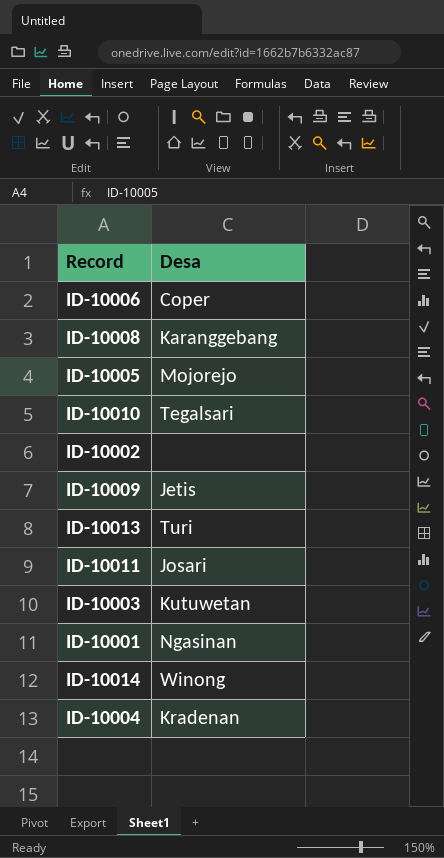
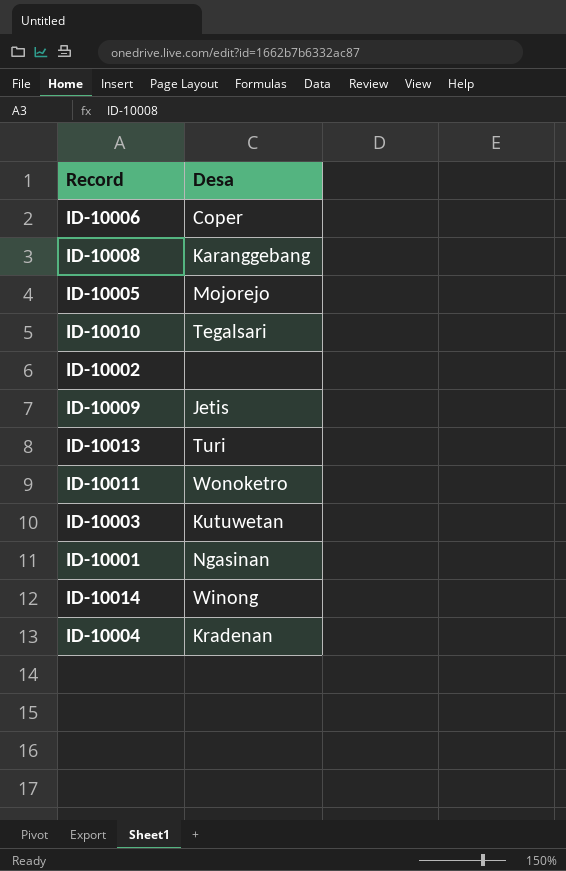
ID-10011 | Desa: Josari -> Wonoketro

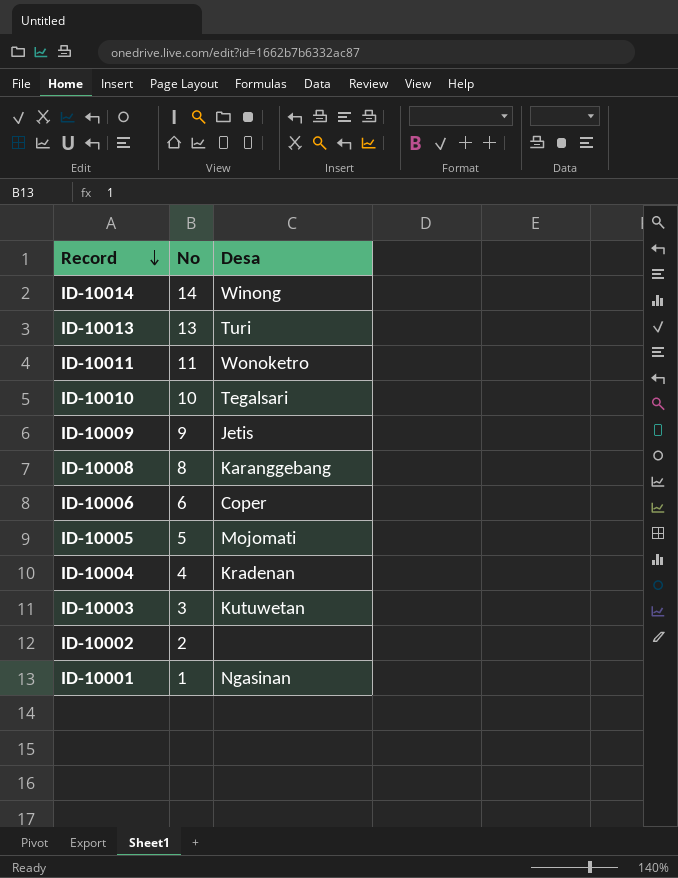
row order: none -> Record descending
column No | position: none -> 2
ID-10005 | Desa: Mojorejo -> Mojomati

